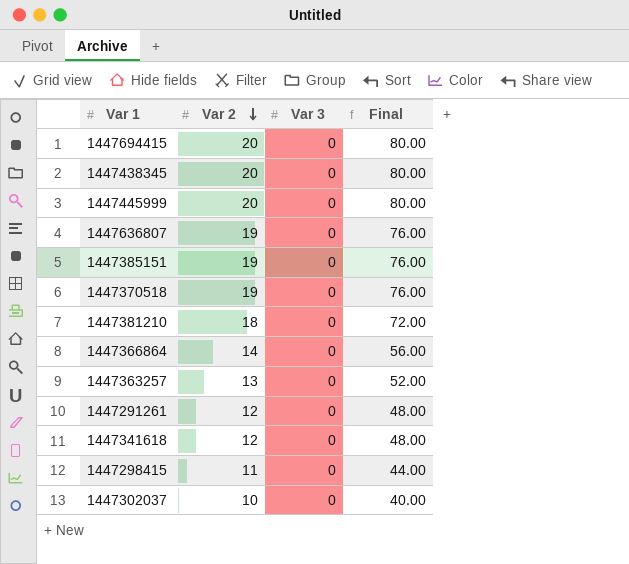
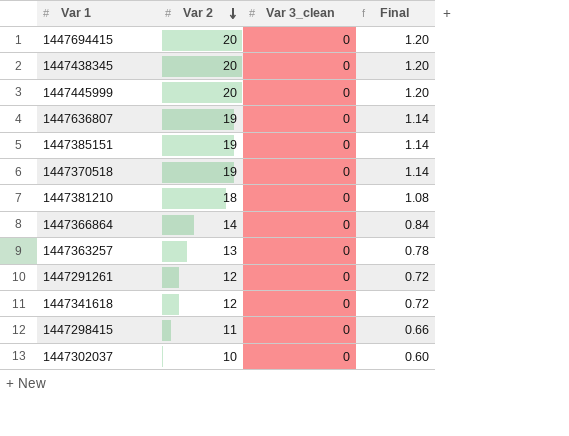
column name: Var 3 -> Var 3_clean
column Final | formula: [Var 2] * 4 -> [Var 2] * 0.06

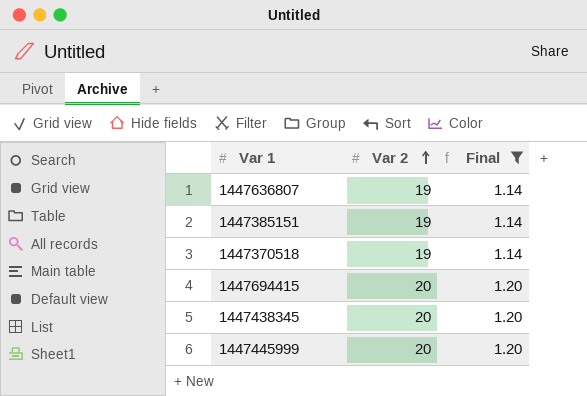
filter: none -> Final >= 1.14
row order: Var 2 descending -> Var 2 ascending
column Var 3_clean | position: 3 -> none

